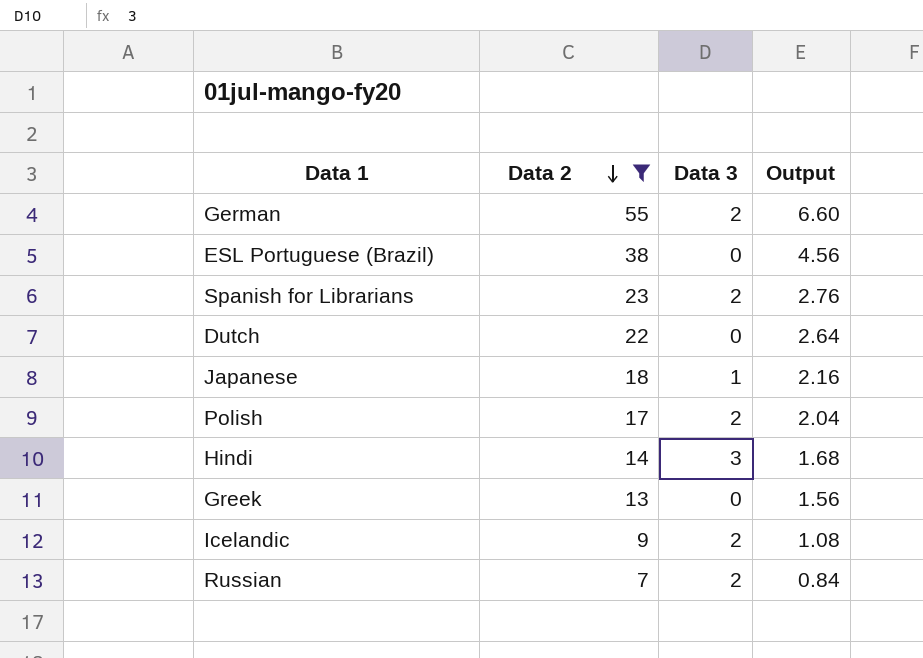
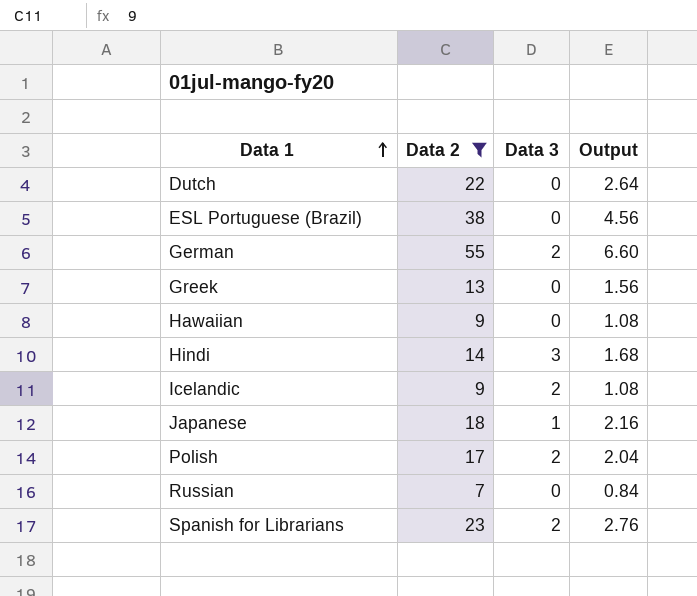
row order: Data 2 descending -> Data 1 ascending
row Hawaiian: none -> 9 | 0 | 1.08
Russian | Data 3: 2 -> 0

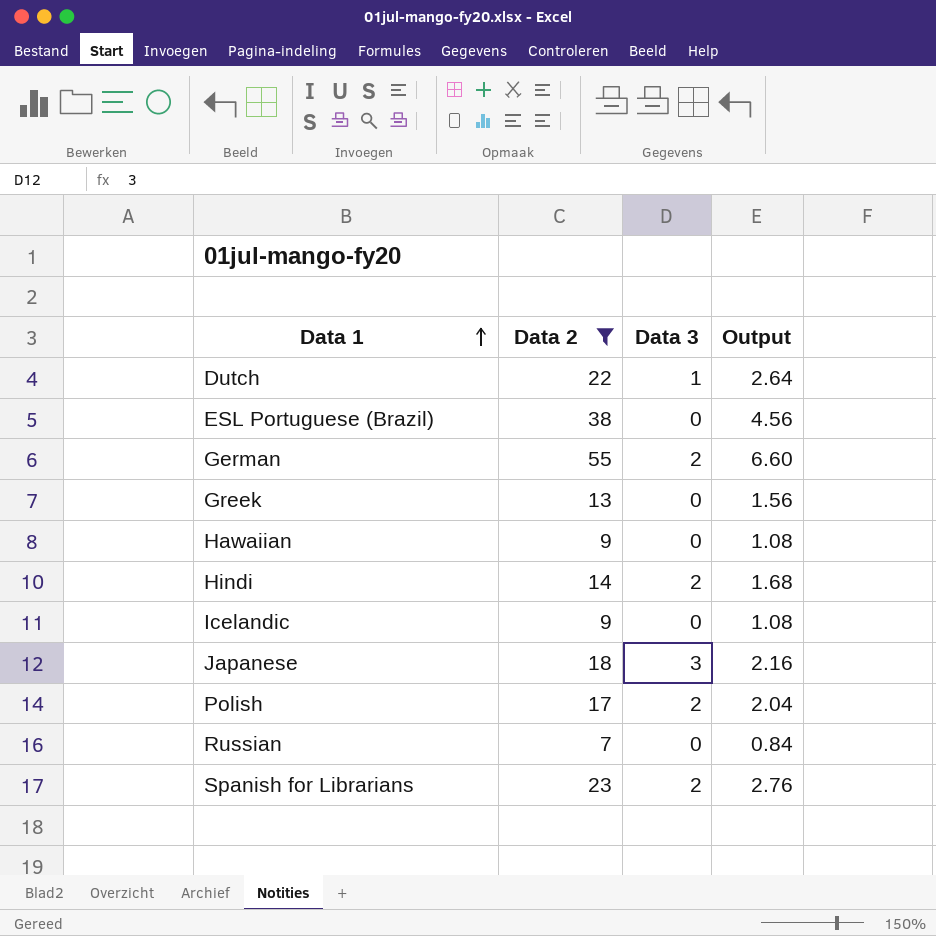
Dutch | Data 3: 0 -> 1
Hindi | Data 3: 3 -> 2
Icelandic | Data 3: 2 -> 0
Japanese | Data 3: 1 -> 3

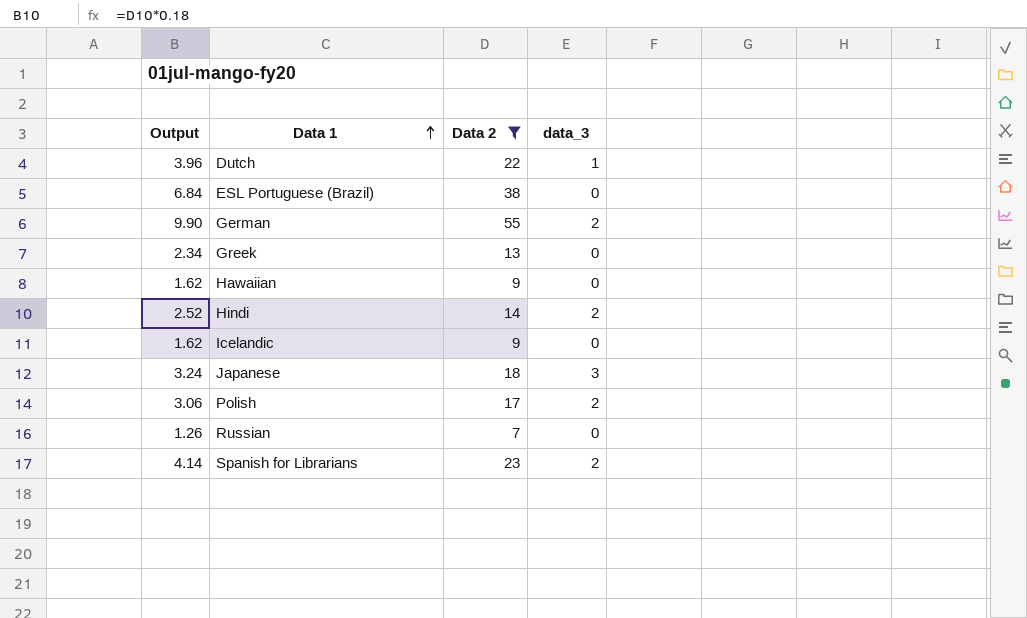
column Output | formula: [Data 2] * 0.12 -> [Data 2] * 0.18
column Output | position: 4 -> 1
column name: Data 3 -> data_3

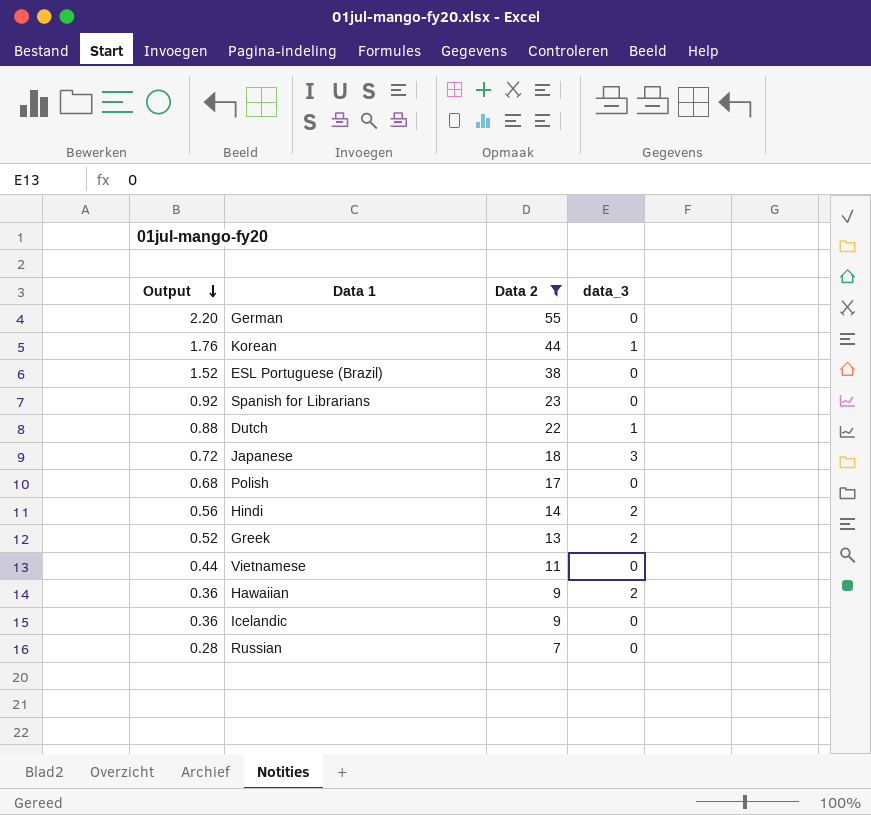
row order: Data 1 ascending -> Output descending
column Output | formula: [Data 2] * 0.18 -> [Data 2] * 0.04
German | data_3: 2 -> 0
row Korean: none -> 1.76 | 44 | 1
Spanish for Librarians | data_3: 2 -> 0
Polish | data_3: 2 -> 0
Greek | data_3: 0 -> 2
row Vietnamese: none -> 0.44 | 11 | 0
Hawaiian | data_3: 0 -> 2

